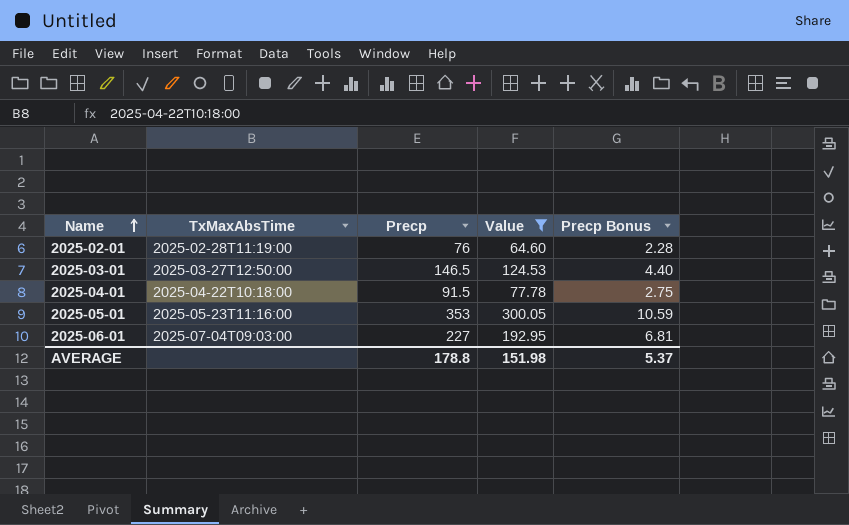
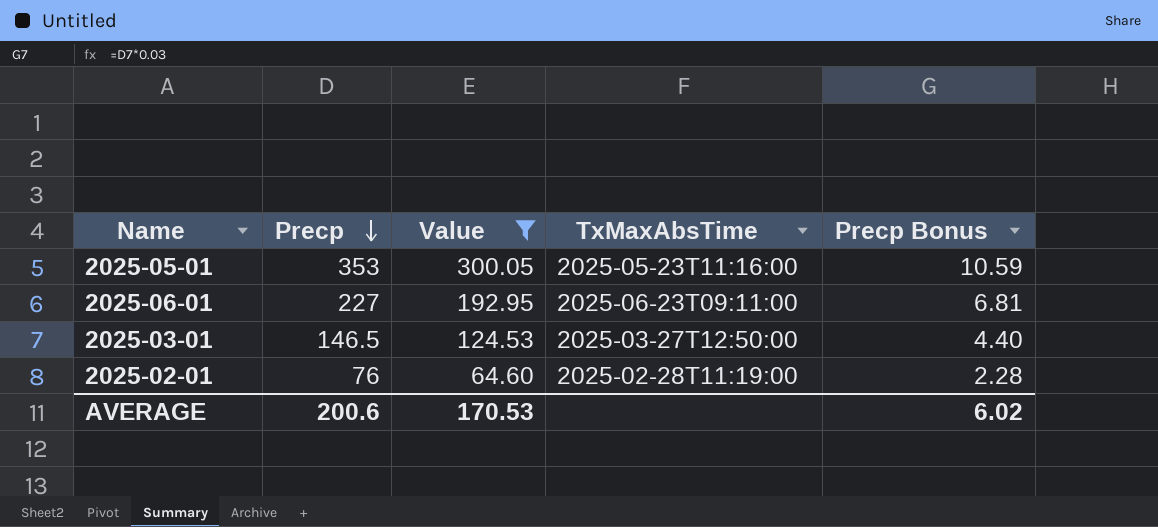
row order: Name ascending -> Precp descending
column TxMaxAbsTime | position: 2 -> 4
row 2025-04-01: 2025-04-22T10:18:00 | 91.5 | 77.78 | 2.75 -> none
2025-06-01 | TxMaxAbsTime: 2025-07-04T09:03:00 -> 2025-06-23T09:11:00
AVERAGE | Precp: 178.8 -> 200.6
AVERAGE | Value: 151.98 -> 170.53
AVERAGE | Precp Bonus: 5.37 -> 6.02

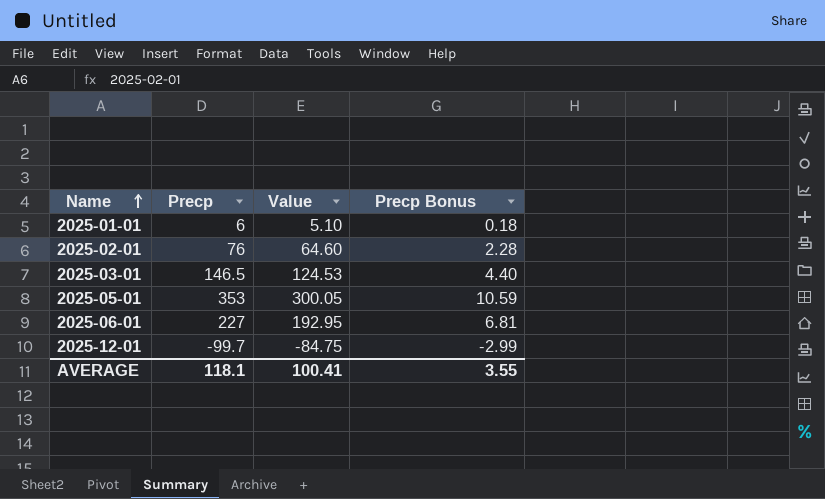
filter: Value >= 64.60 -> none
row order: Precp descending -> Name ascending
column TxMaxAbsTime | position: 4 -> none
AVERAGE | Precp: 200.6 -> 118.1
AVERAGE | Value: 170.53 -> 100.41
AVERAGE | Precp Bonus: 6.02 -> 3.55

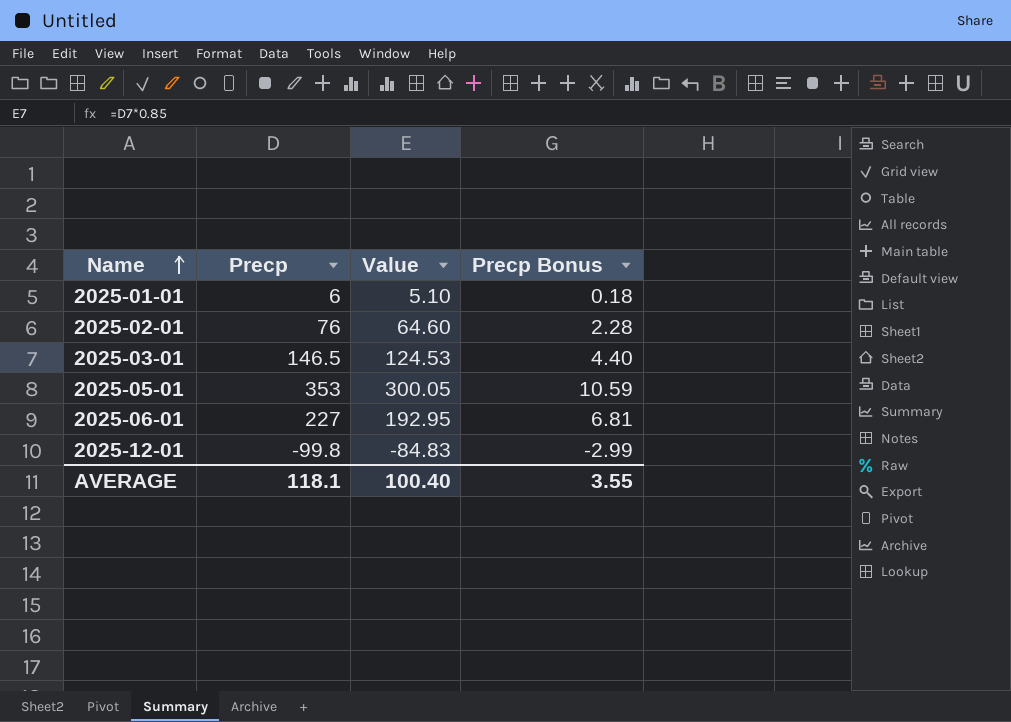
2025-12-01 | Precp: -99.7 -> -99.8
2025-12-01 | Value: -84.75 -> -84.83
AVERAGE | Value: 100.41 -> 100.40

